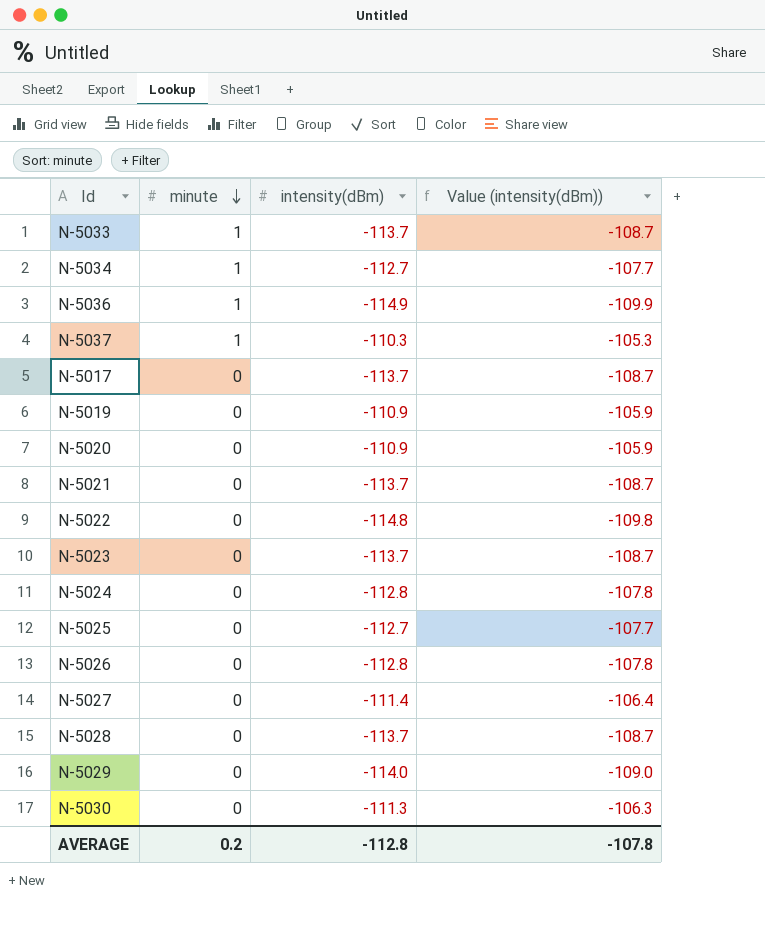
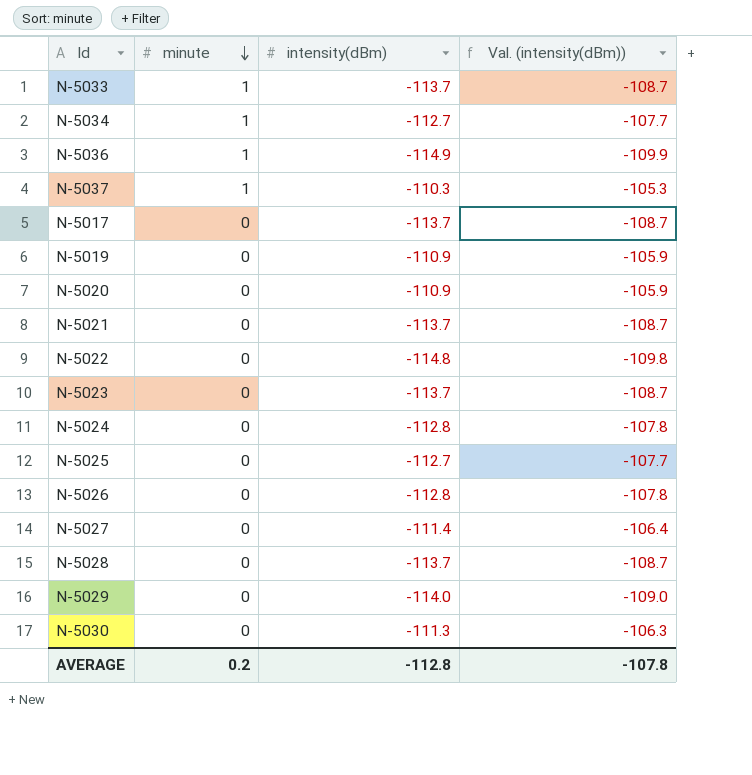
column name: Value (intensity(dBm)) -> Val. (intensity(dBm))

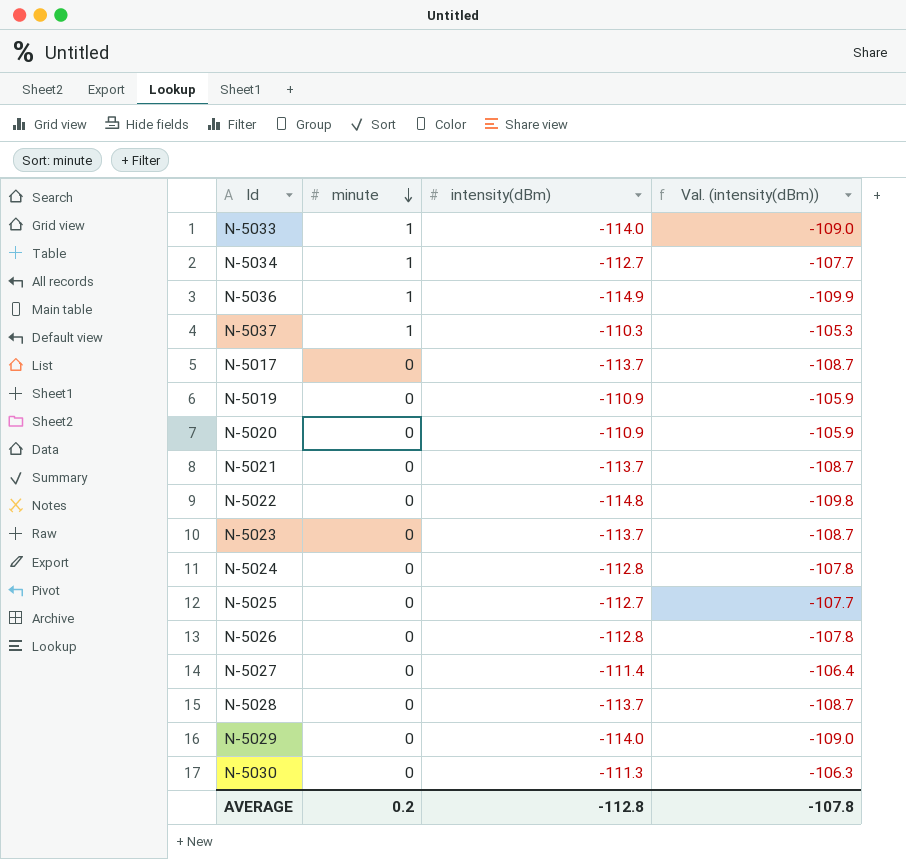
N-5033 | intensity(dBm): -113.7 -> -114.0
N-5033 | Val. (intensity(dBm)): -108.7 -> -109.0

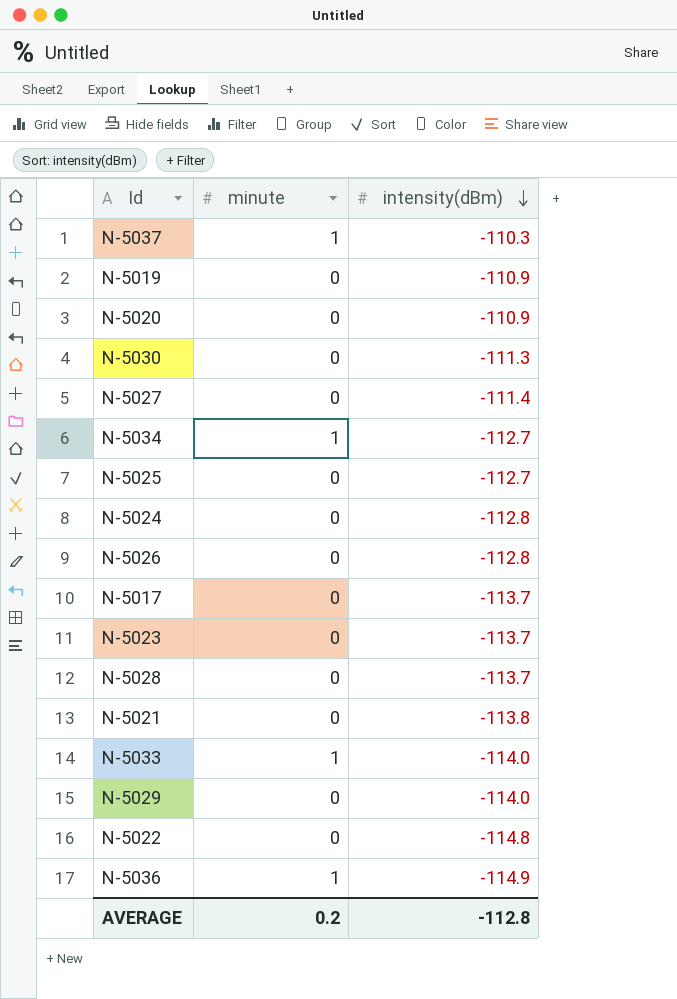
row order: minute descending -> intensity(dBm) descending
column Val. (intensity(dBm)) | formula: [intensity(dBm)] + 5 -> none
N-5021 | intensity(dBm): -113.7 -> -113.8

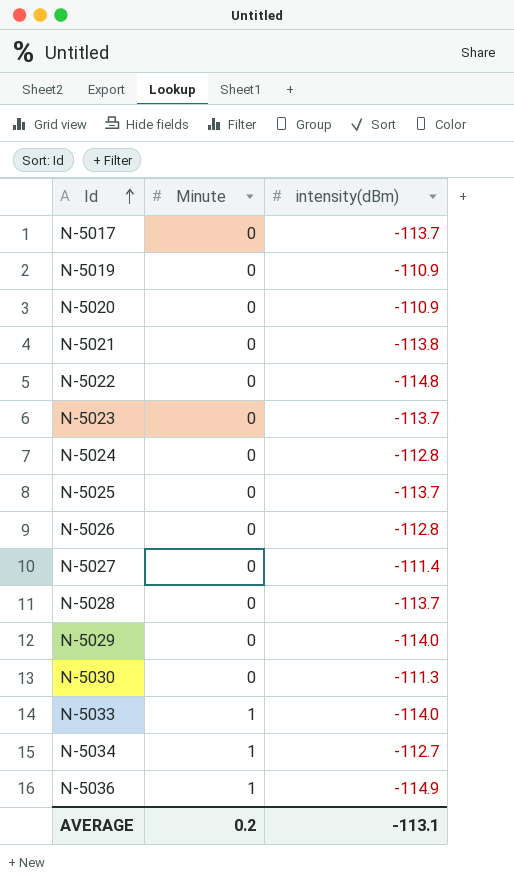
row order: intensity(dBm) descending -> Id ascending
column name: minute -> Minute
row N-5037: 1 | -110.3 -> none
N-5025 | intensity(dBm): -112.7 -> -113.7
AVERAGE | intensity(dBm): -112.8 -> -113.1

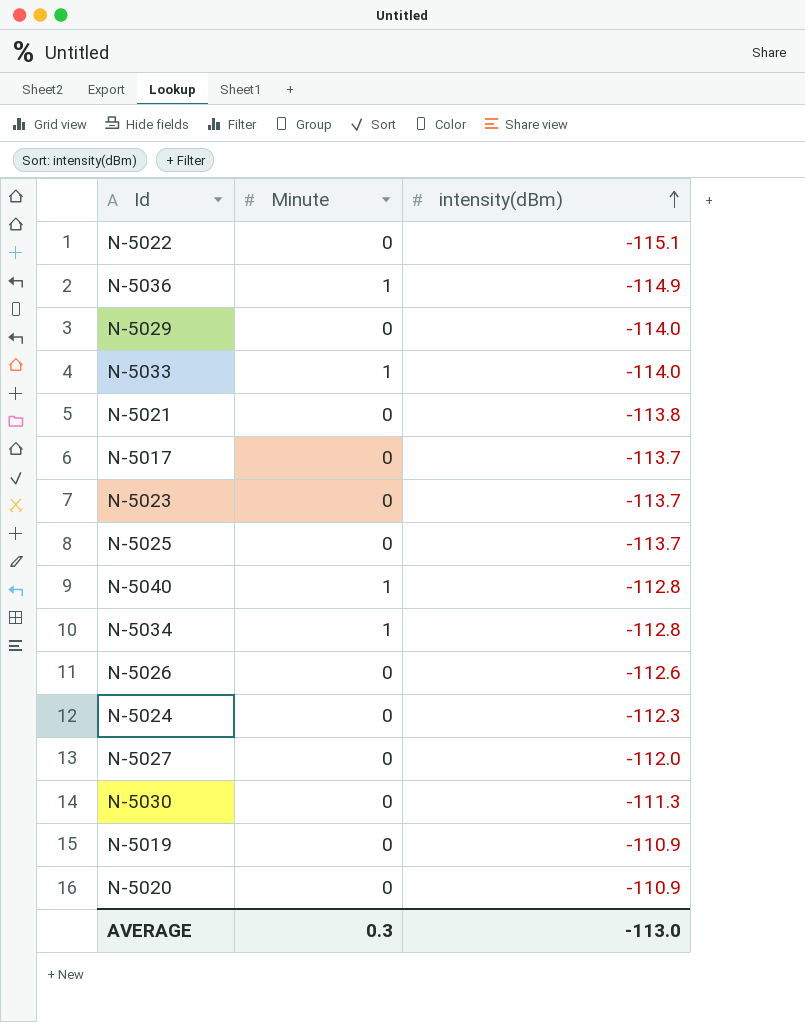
row order: Id ascending -> intensity(dBm) ascending
row N-5028: 0 | -113.7 -> none
N-5022 | intensity(dBm): -114.8 -> -115.1
row N-5040: none -> 1 | -112.8
N-5034 | intensity(dBm): -112.7 -> -112.8
N-5026 | intensity(dBm): -112.8 -> -112.6
N-5024 | intensity(dBm): -112.8 -> -112.3
N-5027 | intensity(dBm): -111.4 -> -112.0
AVERAGE | Minute: 0.2 -> 0.3
AVERAGE | intensity(dBm): -113.1 -> -113.0

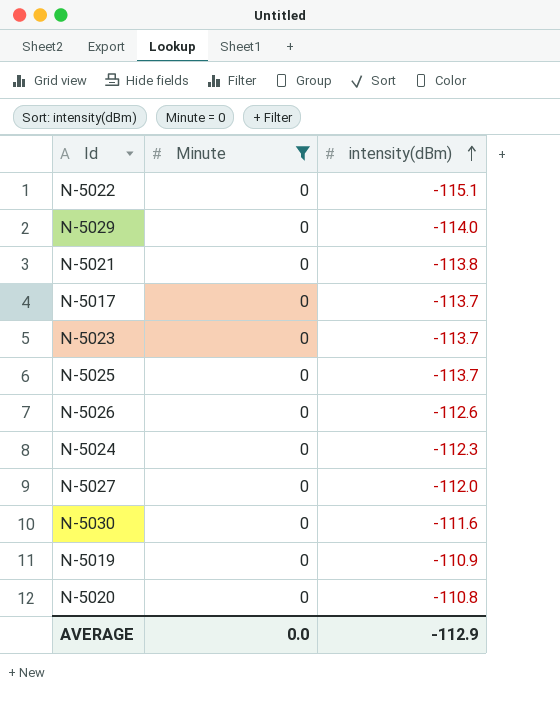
filter: none -> Minute = 0
N-5030 | intensity(dBm): -111.3 -> -111.6
N-5020 | intensity(dBm): -110.9 -> -110.8
AVERAGE | Minute: 0.3 -> 0.0
AVERAGE | intensity(dBm): -113.0 -> -112.9

